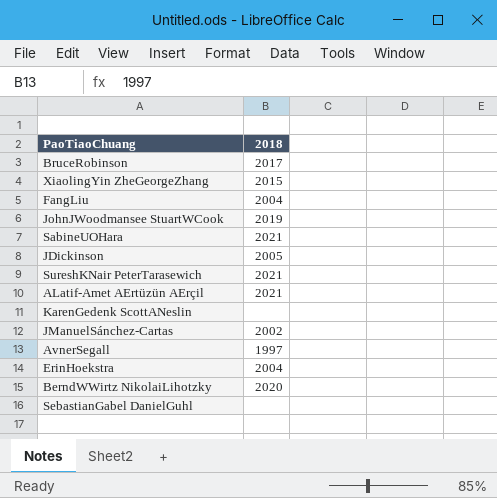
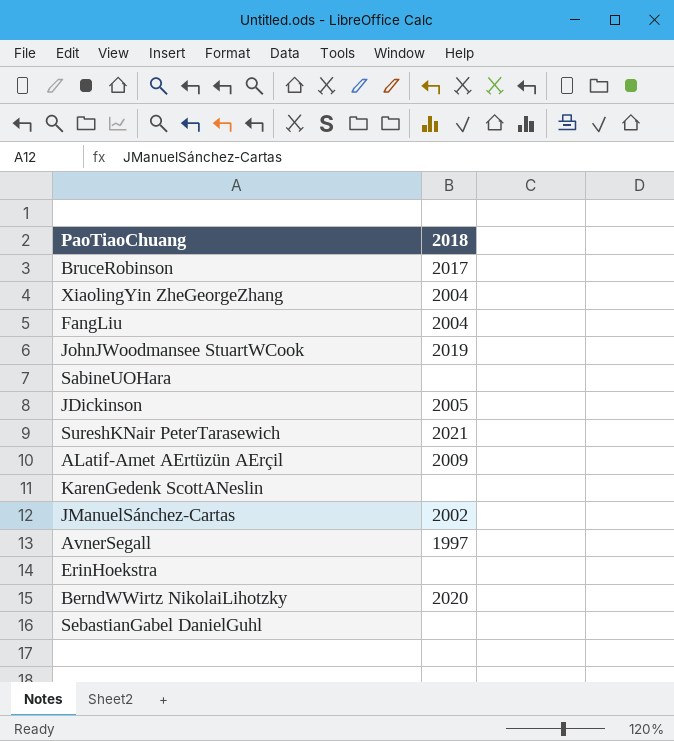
XiaolingYin ZheGeorgeZhang | 2018: 2015 -> 2004
SabineUOHara | 2018: 2021 -> none
ALatif-Amet AErtüzün AErçil | 2018: 2021 -> 2009
ErinHoekstra | 2018: 2004 -> none

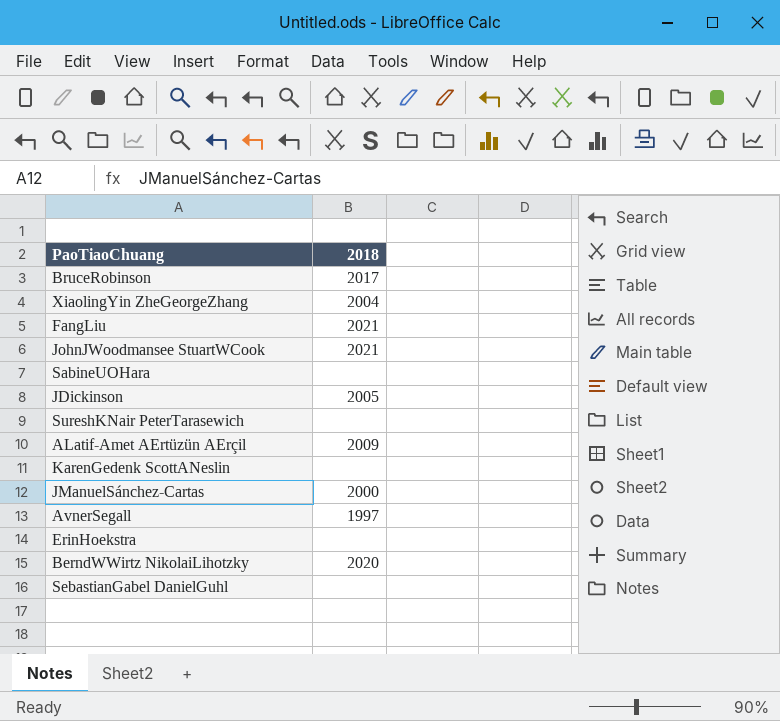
FangLiu | 2018: 2004 -> 2021
JohnJWoodmansee StuartWCook | 2018: 2019 -> 2021
SureshKNair PeterTarasewich | 2018: 2021 -> none
JManuelSánchez-Cartas | 2018: 2002 -> 2000

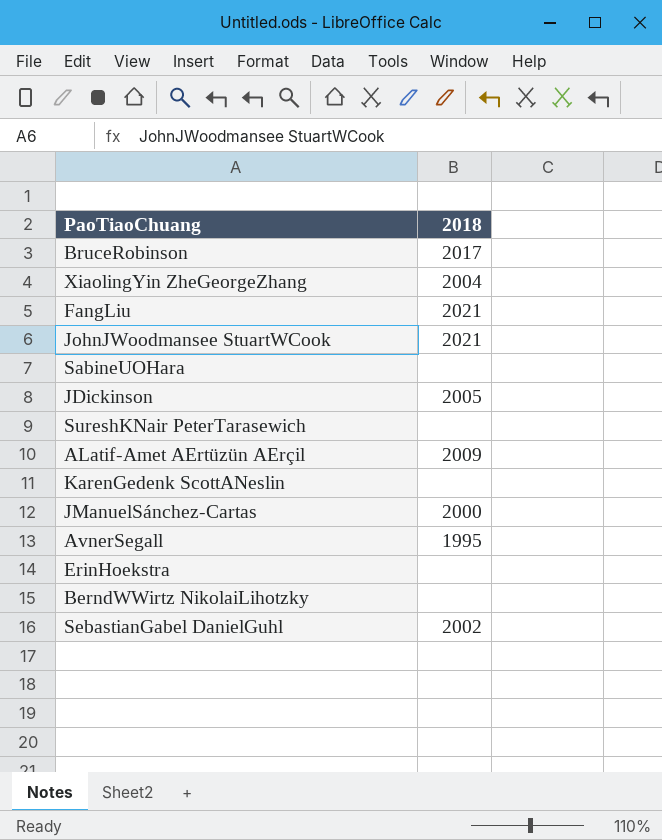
AvnerSegall | 2018: 1997 -> 1995
BerndWWirtz NikolaiLihotzky | 2018: 2020 -> none
SebastianGabel DanielGuhl | 2018: none -> 2002

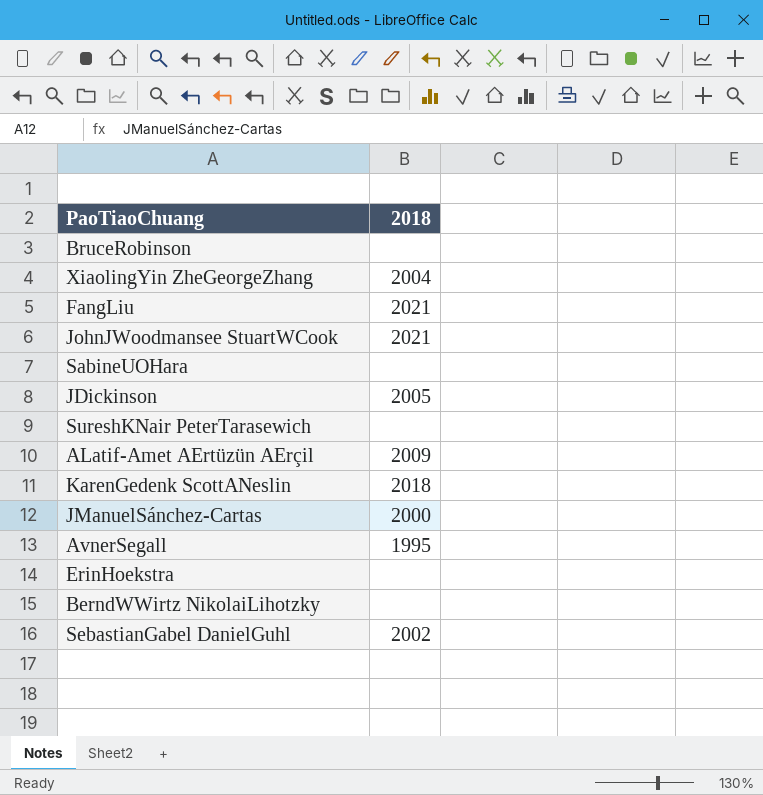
BruceRobinson | 2018: 2017 -> none
KarenGedenk ScottANeslin | 2018: none -> 2018

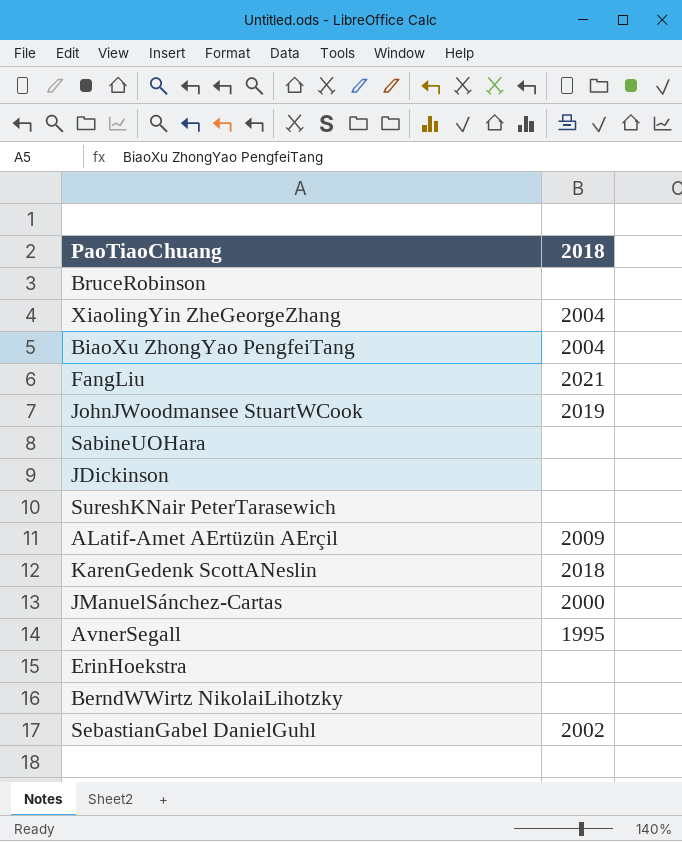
row BiaoXu ZhongYao PengfeiTang: none -> 2004
JohnJWoodmansee StuartWCook | 2018: 2021 -> 2019
JDickinson | 2018: 2005 -> none

